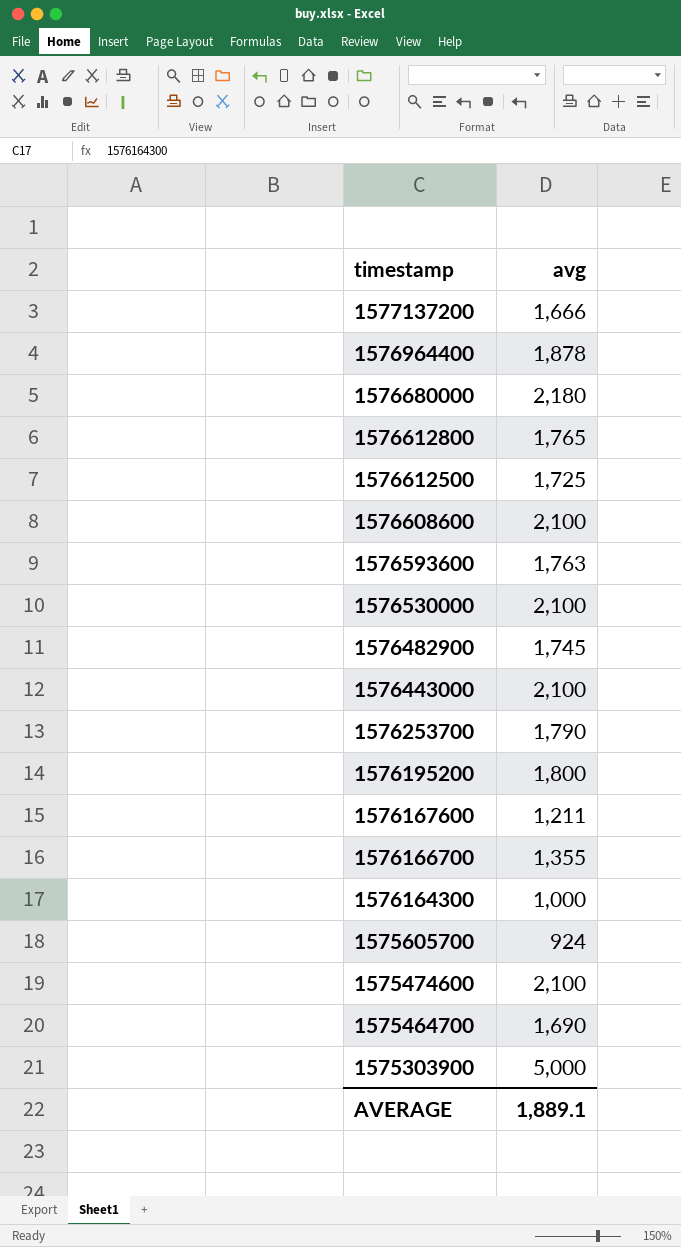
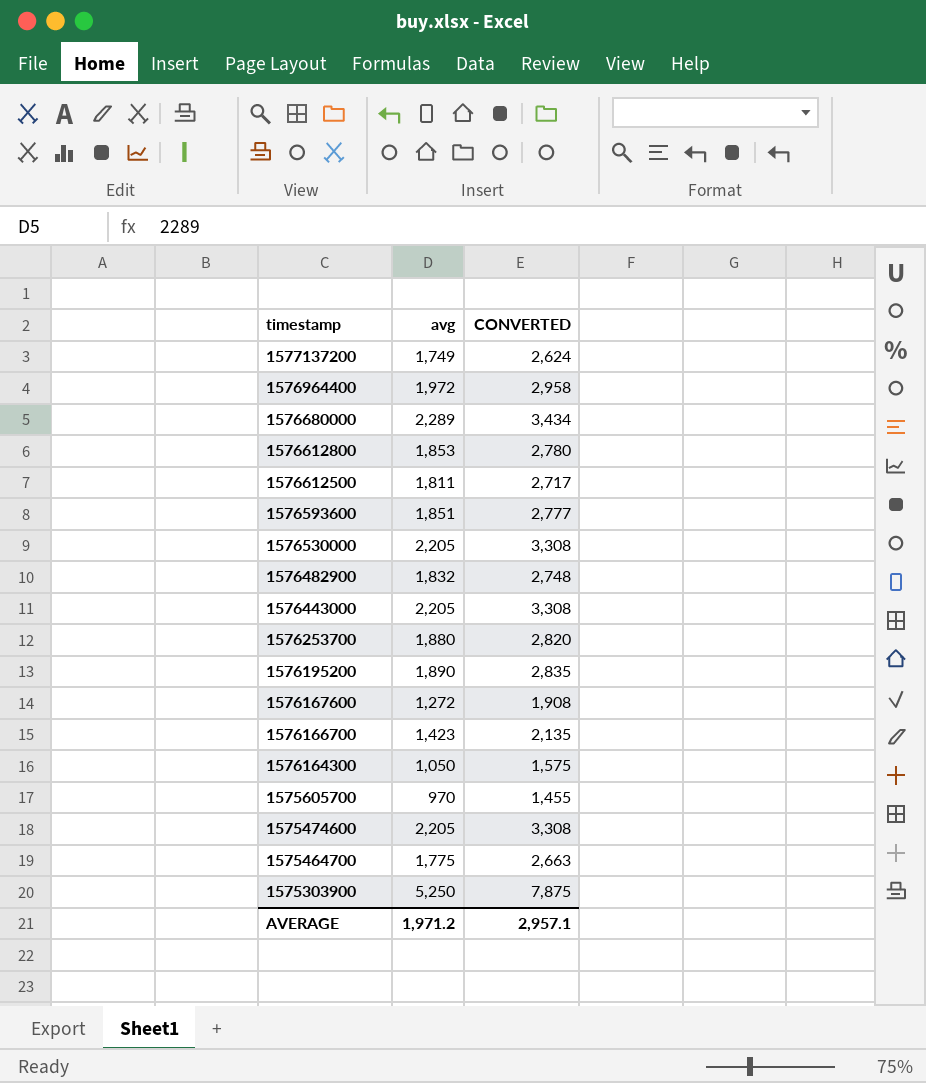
column CONVERTED | formula: none -> [avg] * 1.5
row 1576608600: 2,100 -> none
1577137200 | avg: 1,666 -> 1,749
1576964400 | avg: 1,878 -> 1,972
1576680000 | avg: 2,180 -> 2,289
1576612800 | avg: 1,765 -> 1,853
1576612500 | avg: 1,725 -> 1,811
1576593600 | avg: 1,763 -> 1,851
1576530000 | avg: 2,100 -> 2,205
1576482900 | avg: 1,745 -> 1,832
1576443000 | avg: 2,100 -> 2,205
1576253700 | avg: 1,790 -> 1,880
1576195200 | avg: 1,800 -> 1,890
1576167600 | avg: 1,211 -> 1,272
1576166700 | avg: 1,355 -> 1,423
1576164300 | avg: 1,000 -> 1,050
1575605700 | avg: 924 -> 970
1575474600 | avg: 2,100 -> 2,205
1575464700 | avg: 1,690 -> 1,775
1575303900 | avg: 5,000 -> 5,250
AVERAGE | avg: 1,889.1 -> 1,971.2

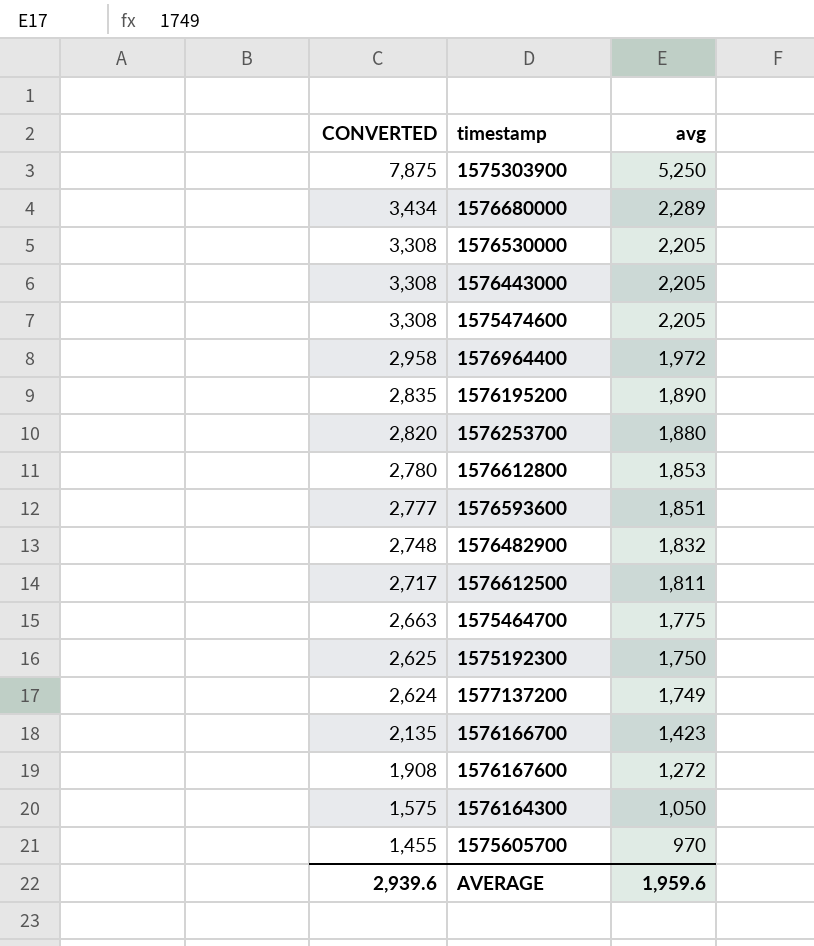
row order: timestamp descending -> CONVERTED descending
column CONVERTED | position: 3 -> 1
row 1575192300: none -> 2,625 | 1,750
AVERAGE | CONVERTED: 2,957.1 -> 2,939.6
AVERAGE | avg: 1,971.2 -> 1,959.6

